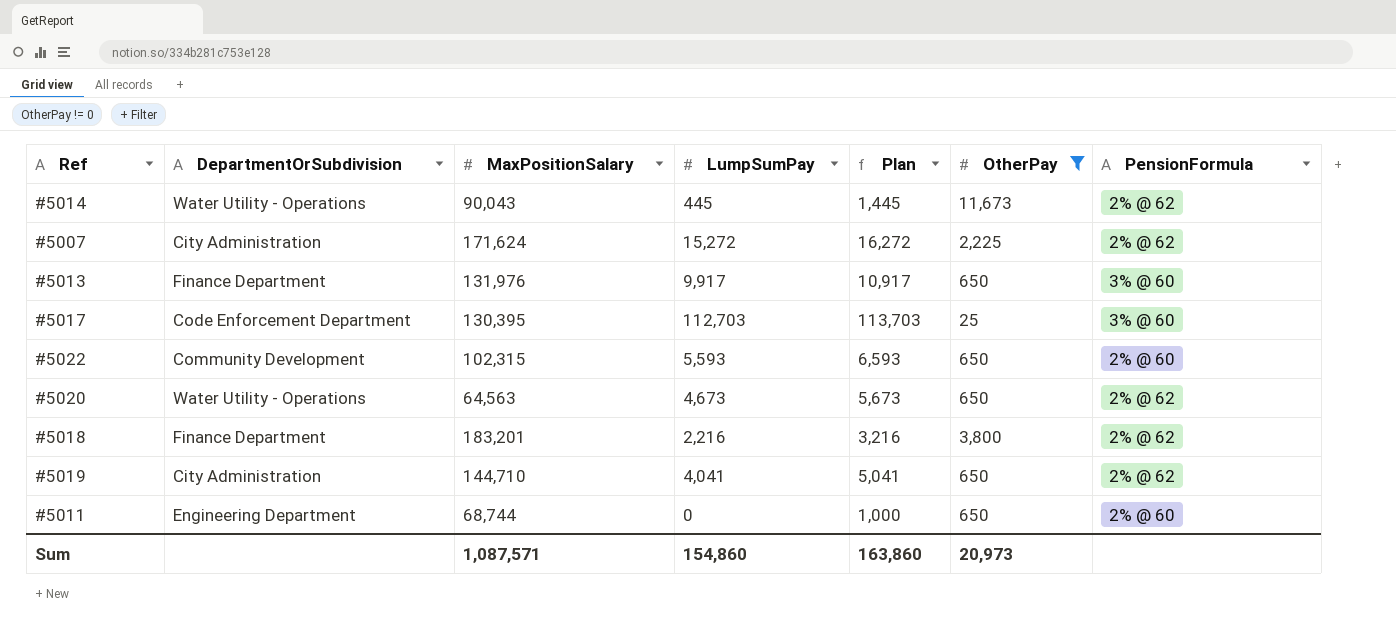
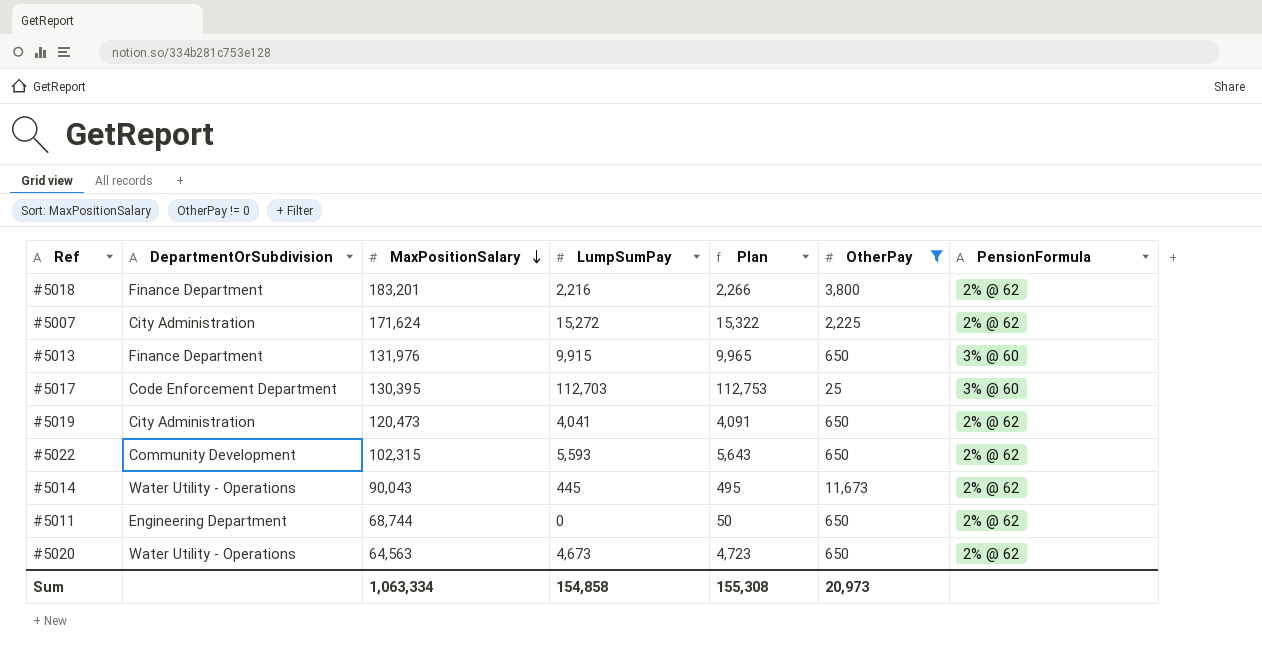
row order: none -> MaxPositionSalary descending
column Plan | formula: [LumpSumPay] + 1000 -> [LumpSumPay] + 50
#5013 | LumpSumPay: 9,917 -> 9,915
#5019 | MaxPositionSalary: 144,710 -> 120,473
#5022 | PensionFormula: 2% @ 60 -> 2% @ 62
#5011 | PensionFormula: 2% @ 60 -> 2% @ 62
Sum | MaxPositionSalary: 1,087,571 -> 1,063,334
Sum | LumpSumPay: 154,860 -> 154,858
Sum | Plan: 163,860 -> 155,308

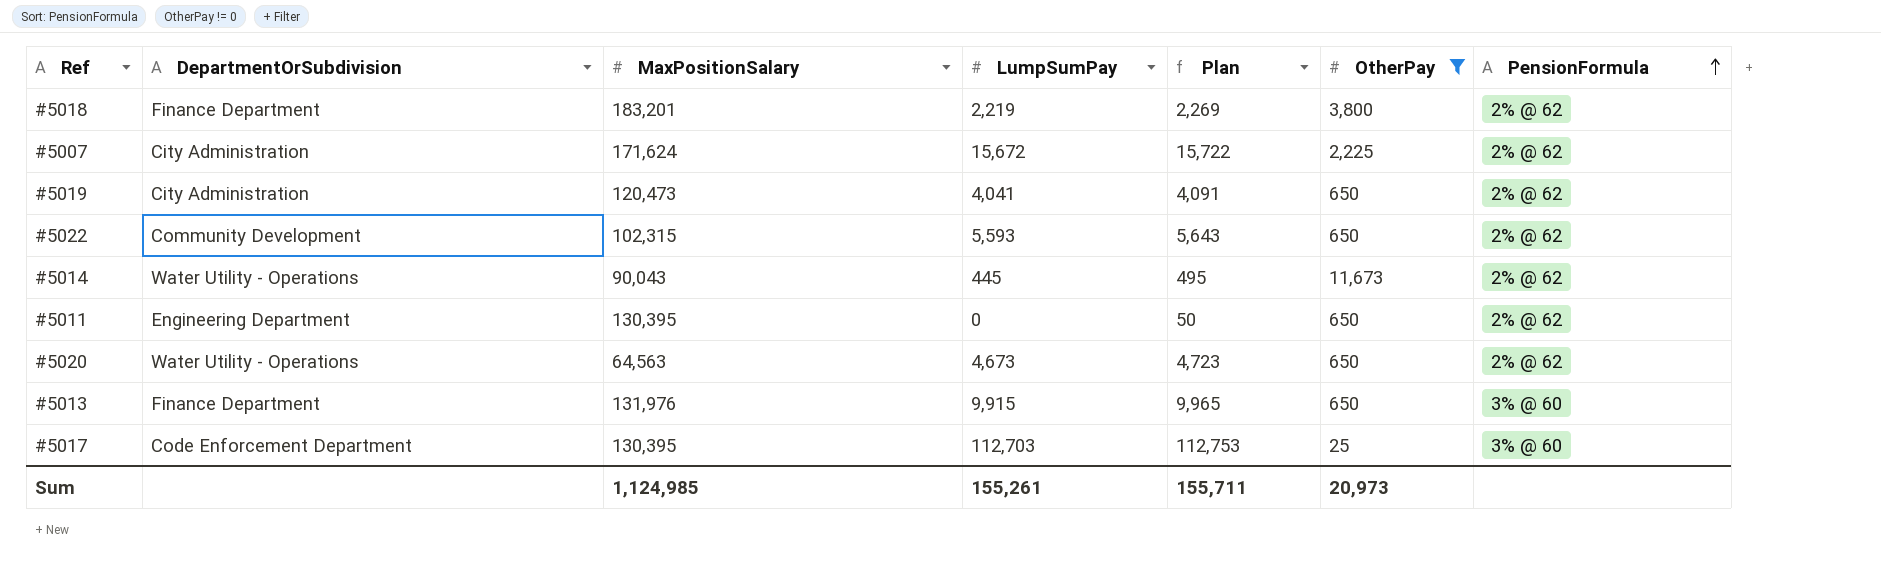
row order: MaxPositionSalary descending -> PensionFormula ascending
#5018 | LumpSumPay: 2,216 -> 2,219
#5018 | Plan: 2,266 -> 2,269
#5007 | LumpSumPay: 15,272 -> 15,672
#5007 | Plan: 15,322 -> 15,722
#5011 | MaxPositionSalary: 68,744 -> 130,395
Sum | MaxPositionSalary: 1,063,334 -> 1,124,985
Sum | LumpSumPay: 154,858 -> 155,261
Sum | Plan: 155,308 -> 155,711

